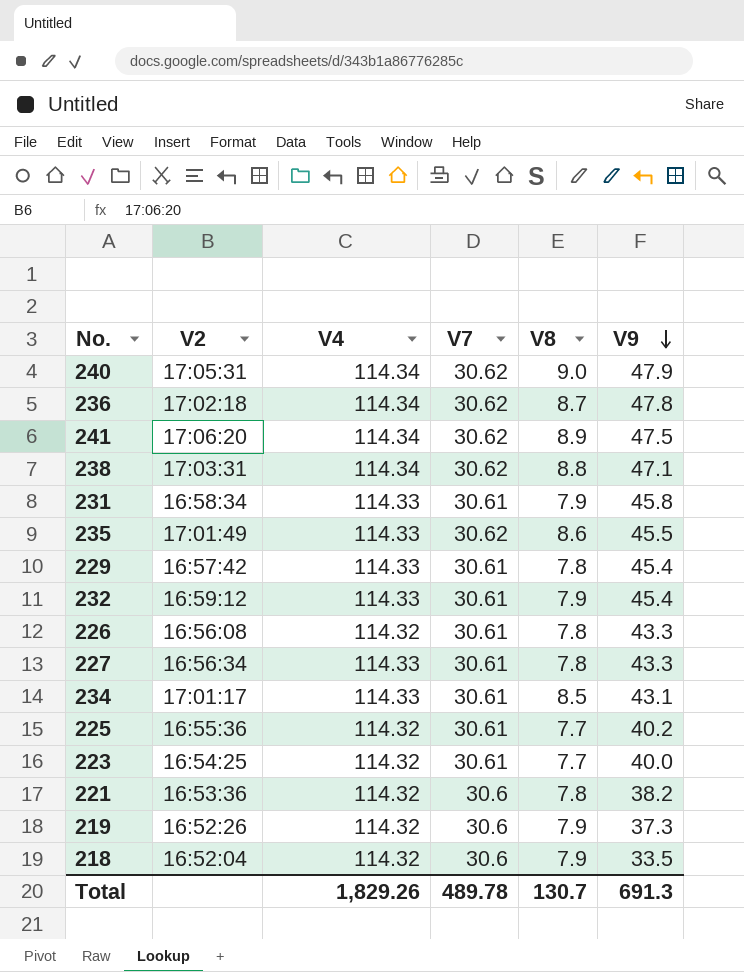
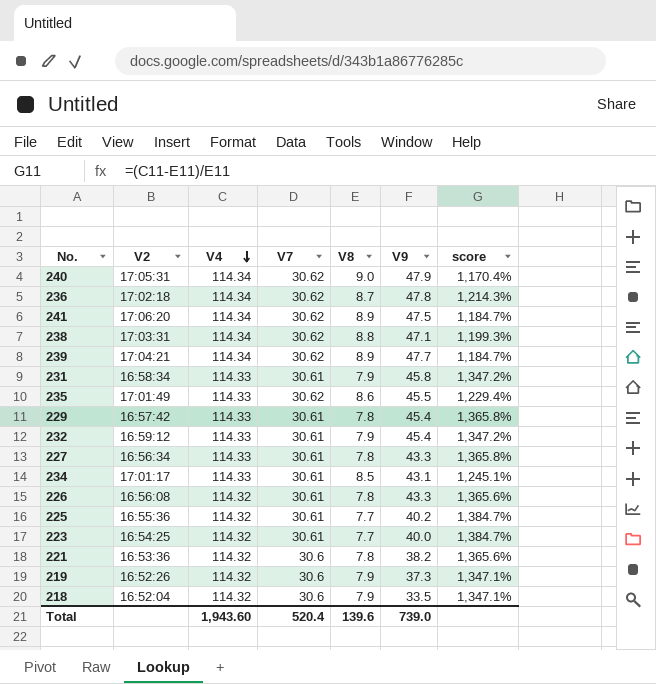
row order: V9 descending -> V4 descending
column score | formula: none -> ([V4] - [V8]) / [V8]
row 239: none -> 17:04:21 | 114.34 | 30.62 | 8.9 | 47.7 | 1,184.7%
Total | V4: 1,829.26 -> 1,943.60
Total | V7: 489.78 -> 520.4
Total | V8: 130.7 -> 139.6
Total | V9: 691.3 -> 739.0

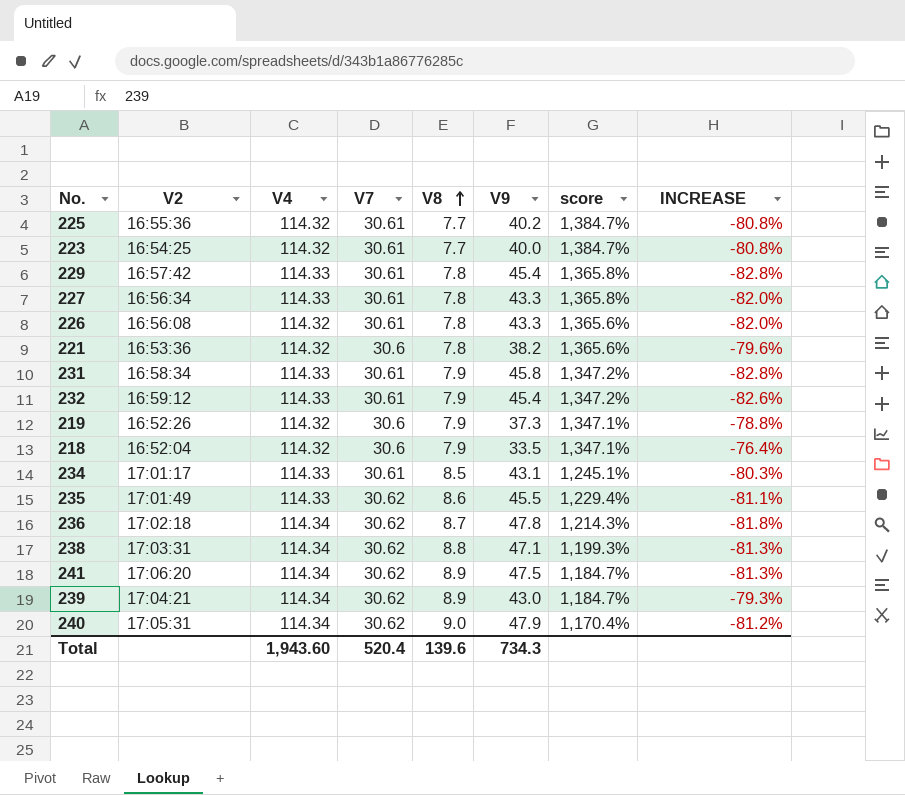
row order: V4 descending -> V8 ascending
column INCREASE | formula: none -> ([V8] - [V9]) / [V9]
239 | V9: 47.7 -> 43.0
Total | V9: 739.0 -> 734.3

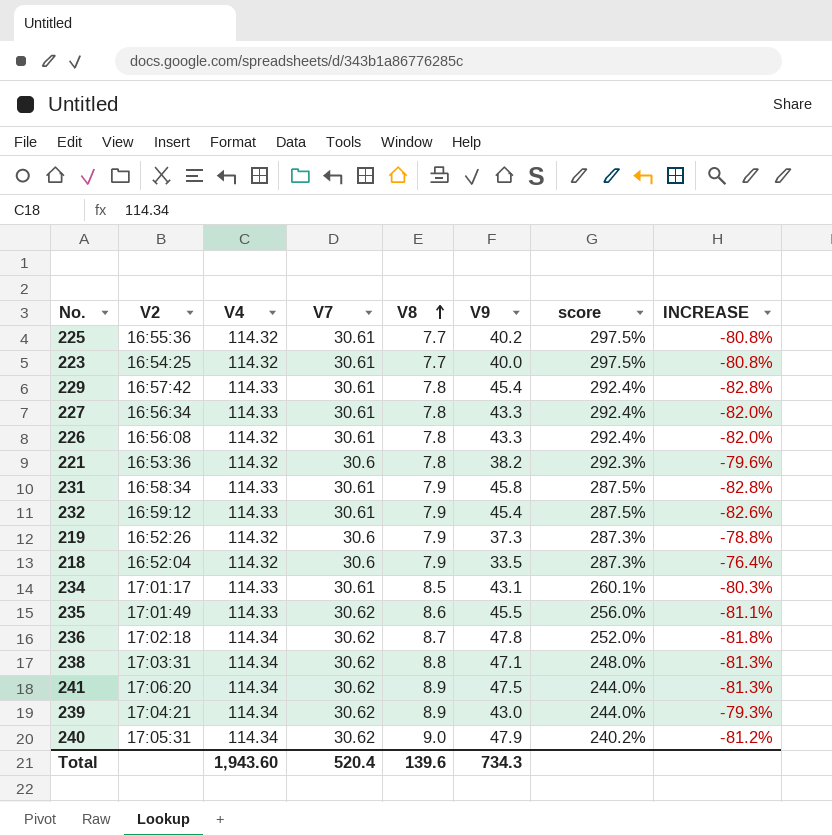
column score | formula: ([V4] - [V8]) / [V8] -> ([V7] - [V8]) / [V8]

